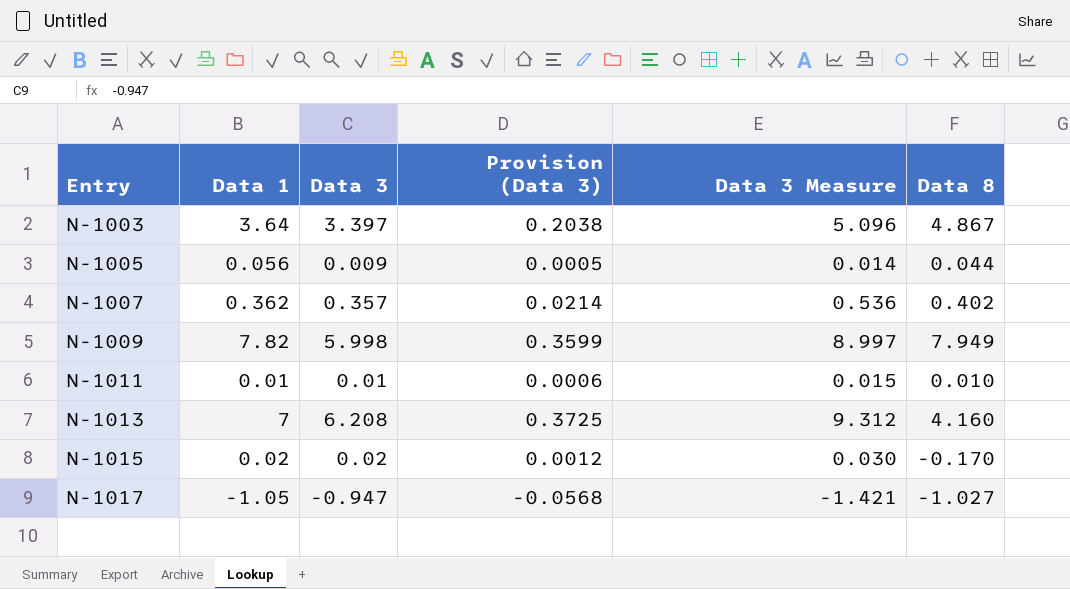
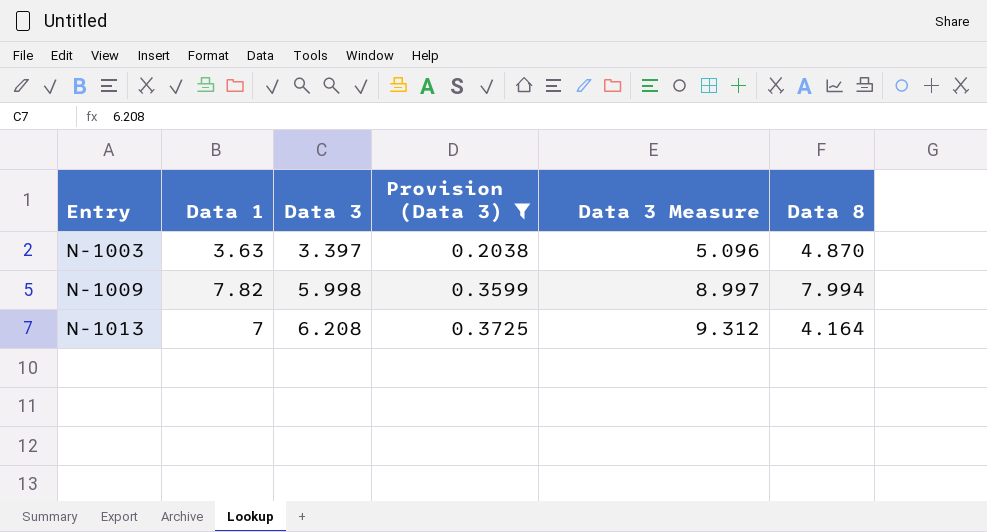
filter: none -> Provision (Data 3) >= 0.2038
N-1003 | Data 1: 3.64 -> 3.63
N-1003 | Data 8: 4.867 -> 4.870
N-1009 | Data 8: 7.949 -> 7.994
N-1013 | Data 8: 4.160 -> 4.164

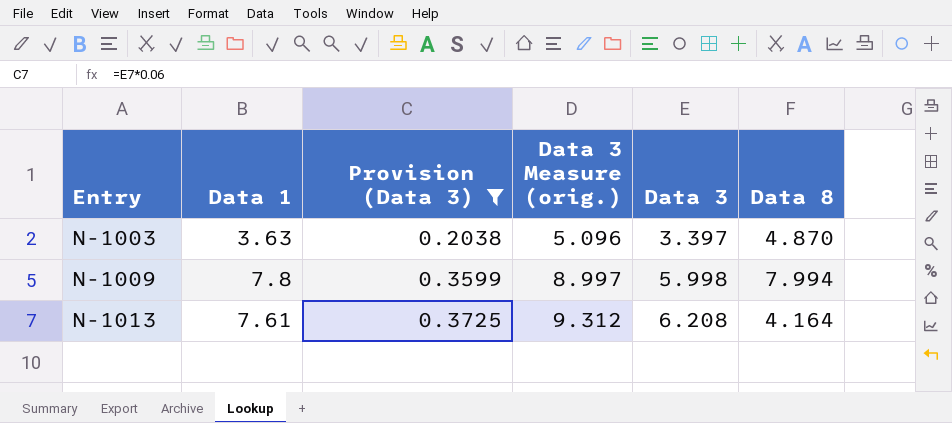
column name: Data 3 Measure -> Data 3 Measure (orig.)
column Data 3 | position: 3 -> 5
N-1009 | Data 1: 7.82 -> 7.8
N-1013 | Data 1: 7 -> 7.61

